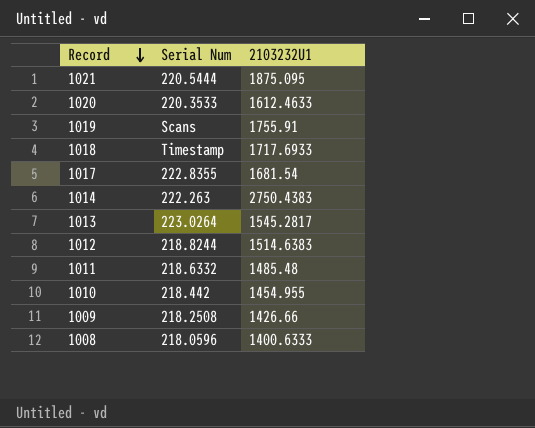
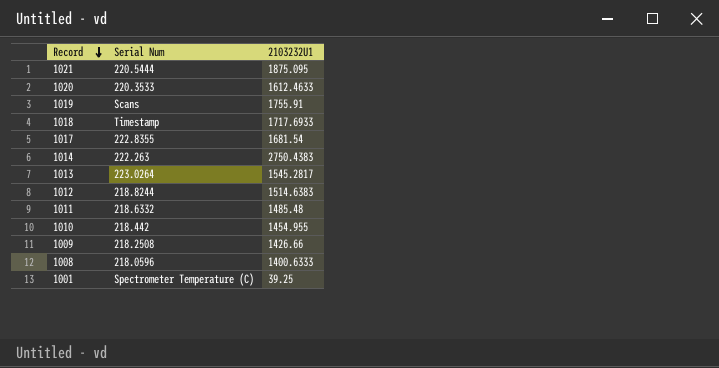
row 1001: none -> Spectrometer Temperature (C) | 39.25

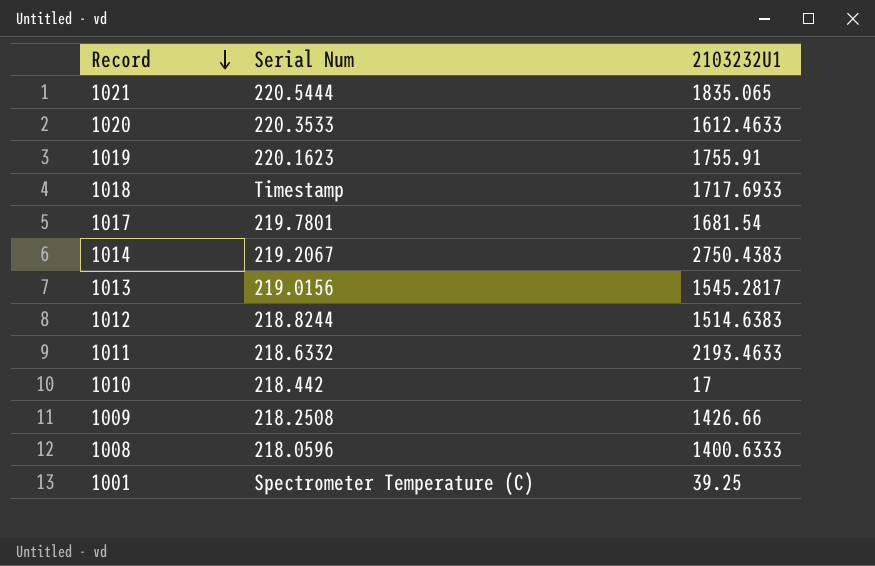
1021 | 2103232U1: 1875.095 -> 1835.065
1019 | Serial Num: Scans -> 220.1623
1017 | Serial Num: 222.8355 -> 219.7801
1014 | Serial Num: 222.263 -> 219.2067
1013 | Serial Num: 223.0264 -> 219.0156
1011 | 2103232U1: 1485.48 -> 2193.4633
1010 | 2103232U1: 1454.955 -> 17

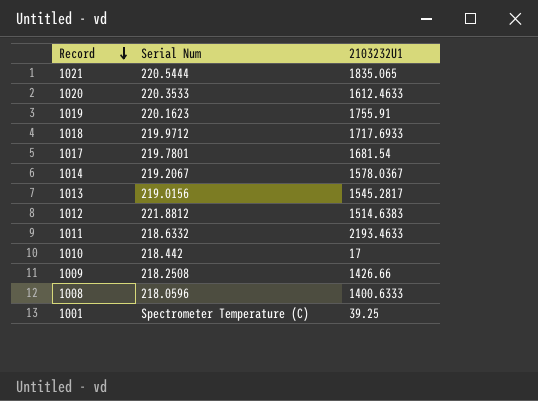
1018 | Serial Num: Timestamp -> 219.9712
1014 | 2103232U1: 2750.4383 -> 1578.0367
1012 | Serial Num: 218.8244 -> 221.8812

